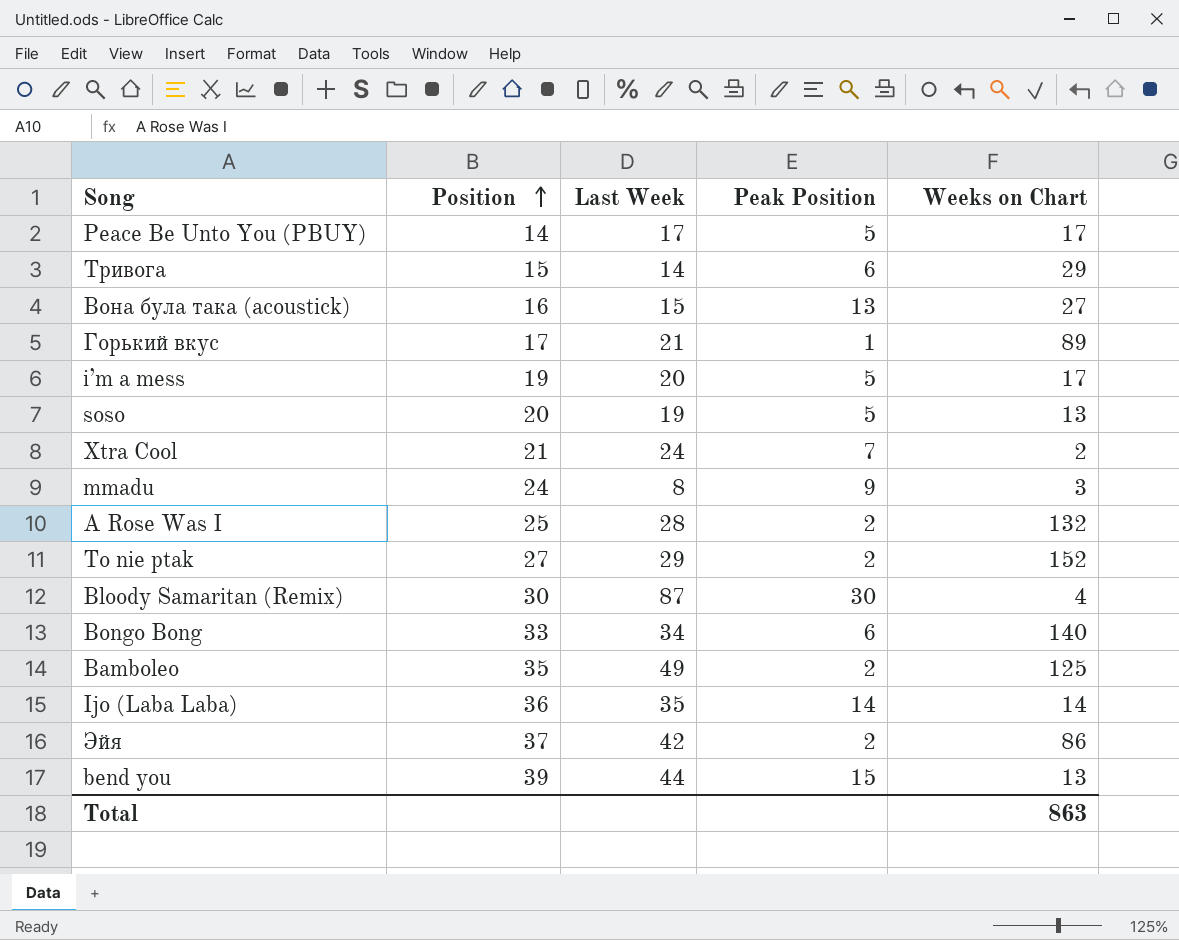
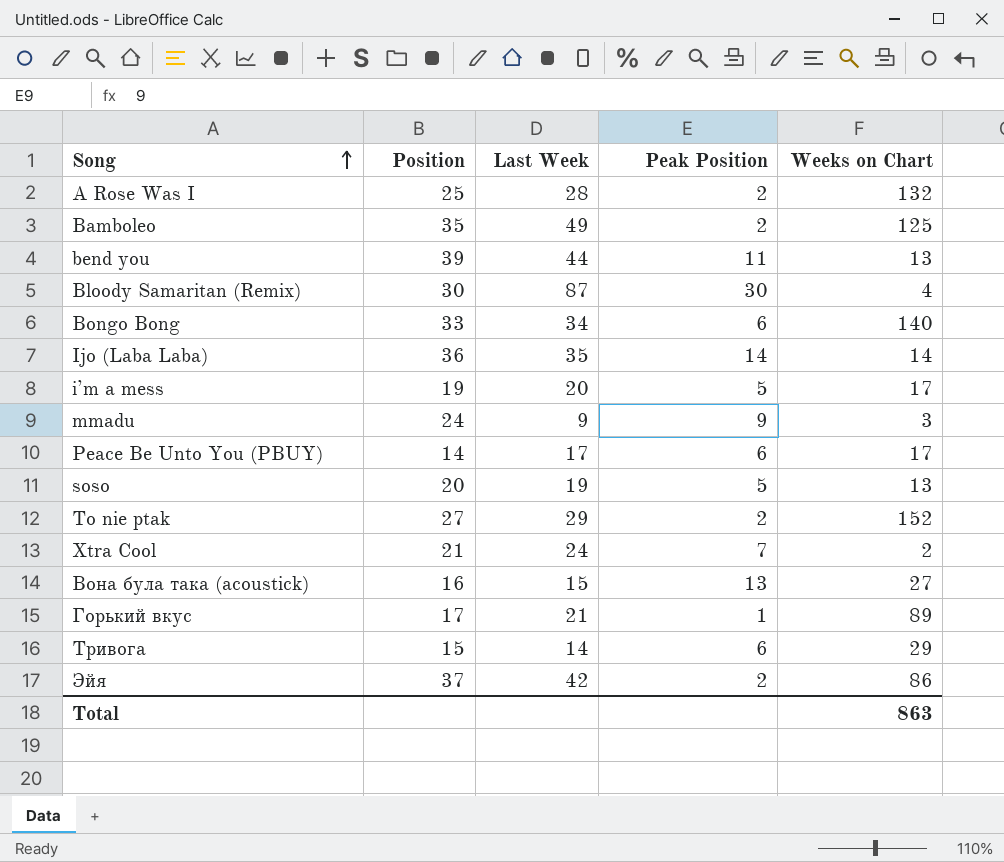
row order: Position ascending -> Song ascending
bend you | Peak Position: 15 -> 11
mmadu | Last Week: 8 -> 9
Peace Be Unto You (PBUY) | Peak Position: 5 -> 6

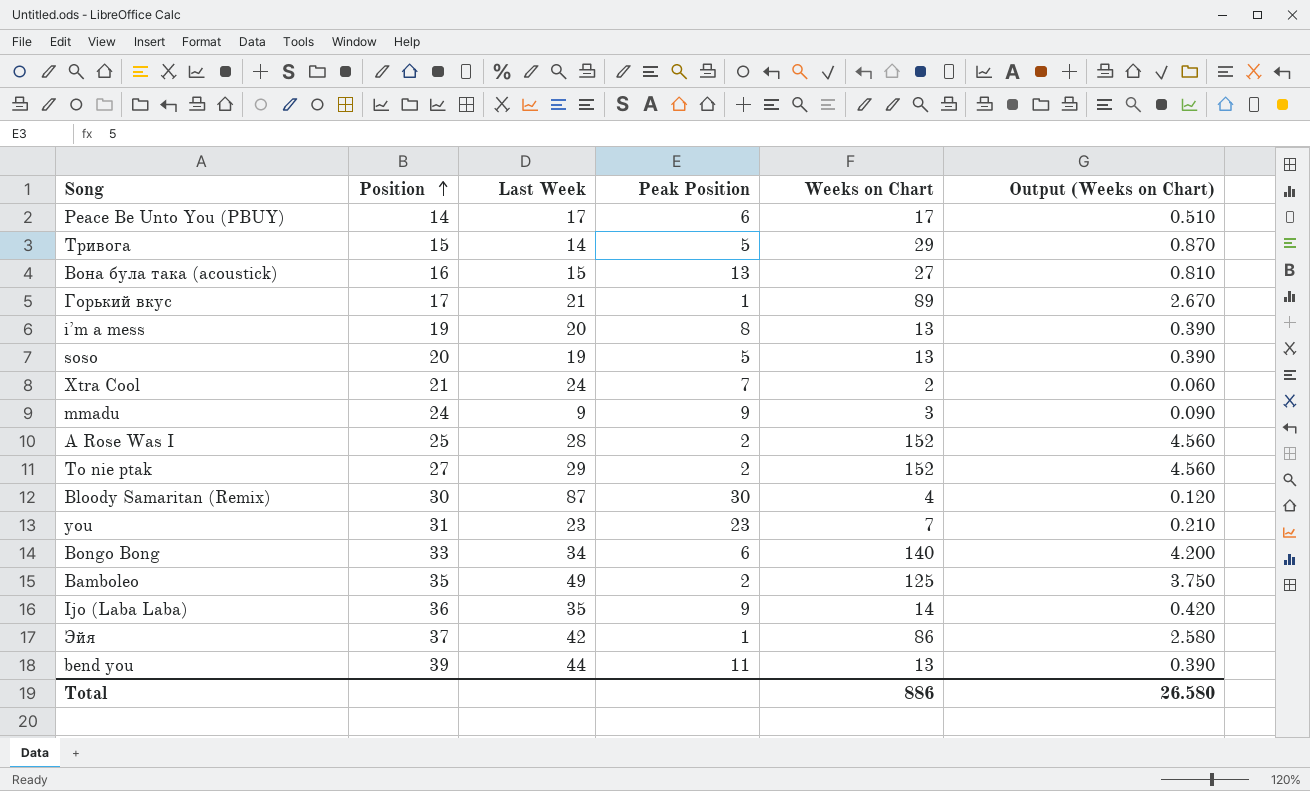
row order: Song ascending -> Position ascending
column Output (Weeks on Chart) | formula: none -> [Weeks on Chart] * 0.03
Тривога | Peak Position: 6 -> 5
i’m a mess | Peak Position: 5 -> 8
i’m a mess | Weeks on Chart: 17 -> 13
A Rose Was I | Weeks on Chart: 132 -> 152
row you: none -> 31 | 23 | 23 | 7 | 0.210
Ijo (Laba Laba) | Peak Position: 14 -> 9
Эйя | Peak Position: 2 -> 1
Total | Weeks on Chart: 863 -> 886

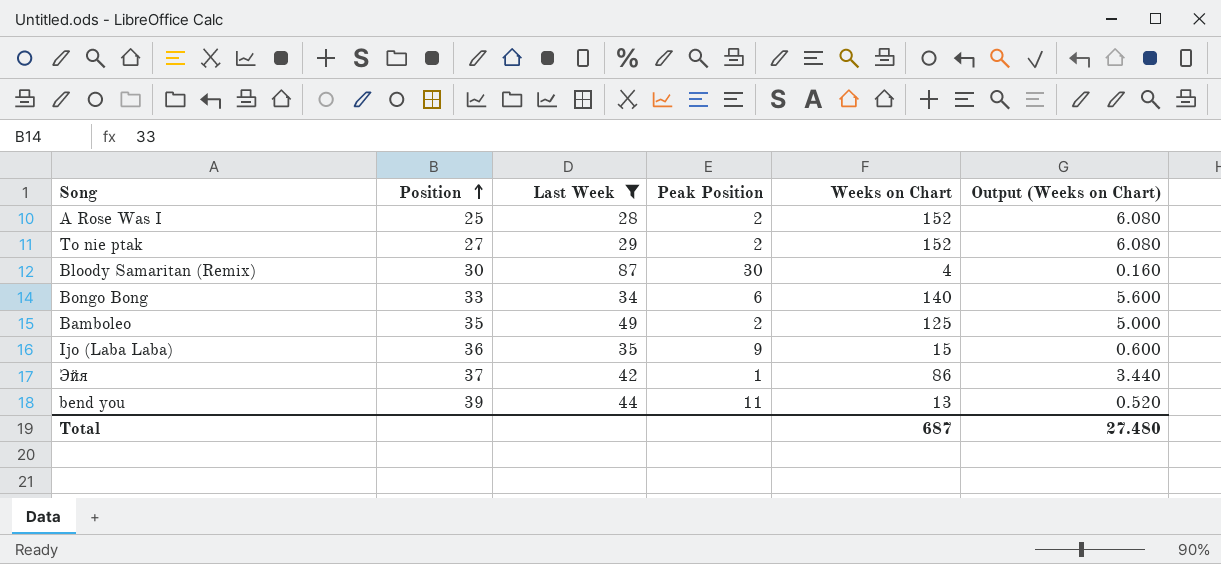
filter: none -> Last Week >= 28
column Output (Weeks on Chart) | formula: [Weeks on Chart] * 0.03 -> [Weeks on Chart] * 0.04
Ijo (Laba Laba) | Weeks on Chart: 14 -> 15
Total | Weeks on Chart: 886 -> 687
Total | Output (Weeks on Chart): 26.580 -> 27.480

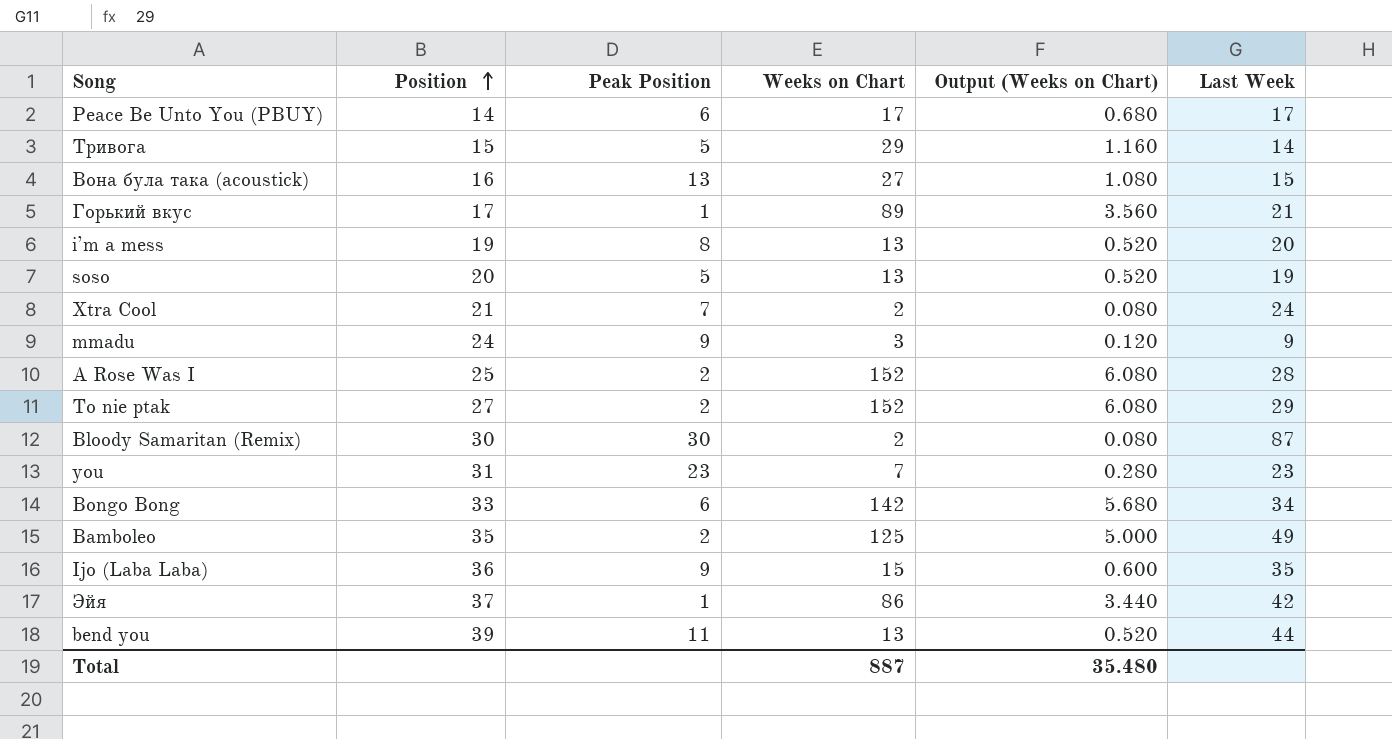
filter: Last Week >= 28 -> none
column Last Week | position: 3 -> 6
Bloody Samaritan (Remix) | Weeks on Chart: 4 -> 2
Bloody Samaritan (Remix) | Output (Weeks on Chart): 0.160 -> 0.080
Bongo Bong | Weeks on Chart: 140 -> 142
Bongo Bong | Output (Weeks on Chart): 5.600 -> 5.680
Total | Weeks on Chart: 687 -> 887
Total | Output (Weeks on Chart): 27.480 -> 35.480

